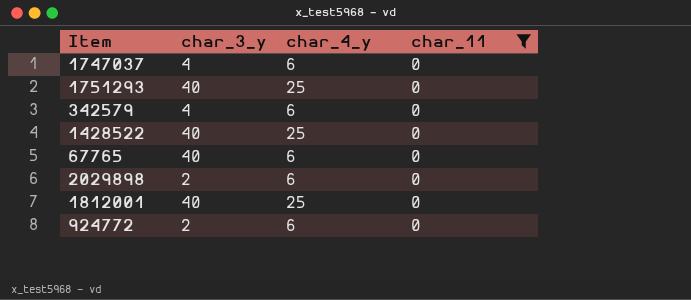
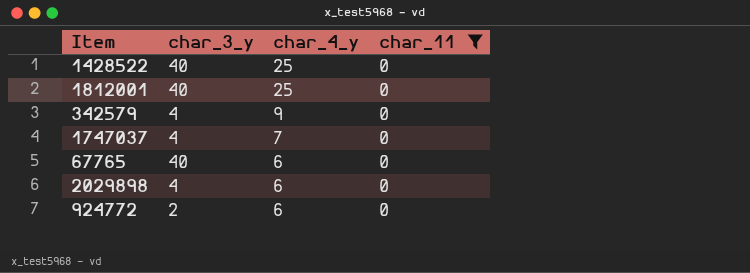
row order: none -> char_4_y descending
row 1751293: 40 | 25 | 0 -> none
342579 | char_4_y: 6 -> 9
1747037 | char_4_y: 6 -> 7
2029898 | char_3_y: 2 -> 4

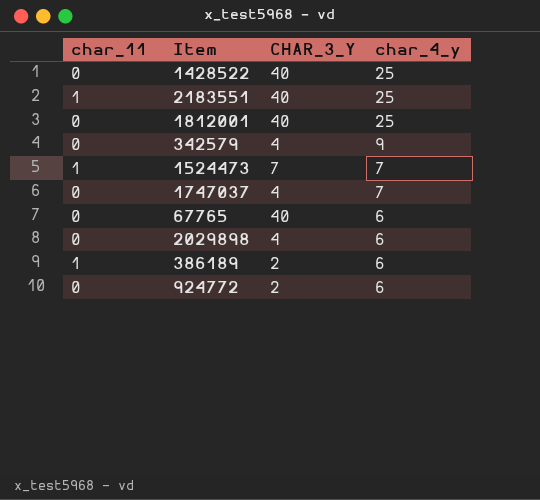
filter: char_11 = 0 -> none
column char_11 | position: 4 -> 1
column name: char_3_y -> CHAR_3_Y

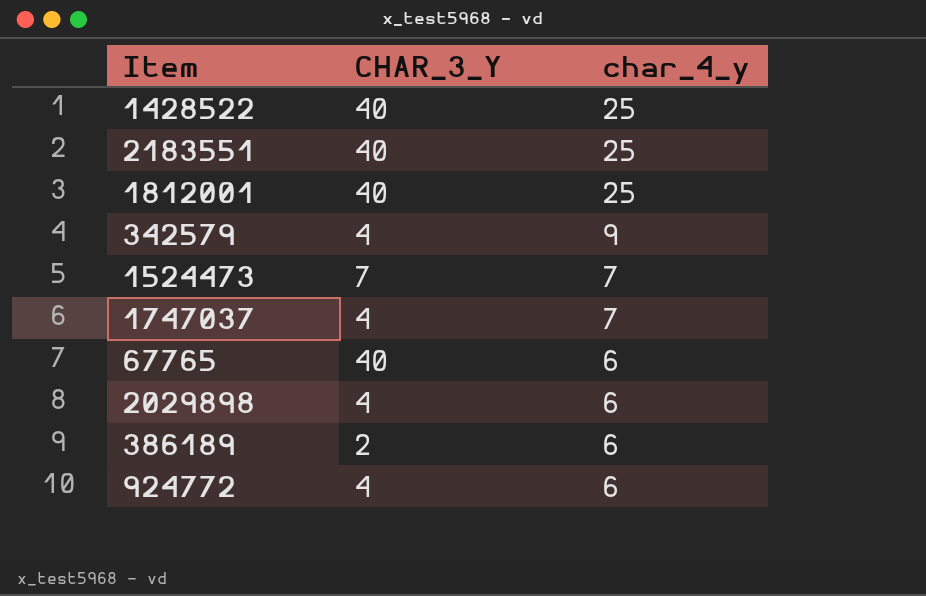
column char_11 | position: 1 -> none
924772 | CHAR_3_Y: 2 -> 4

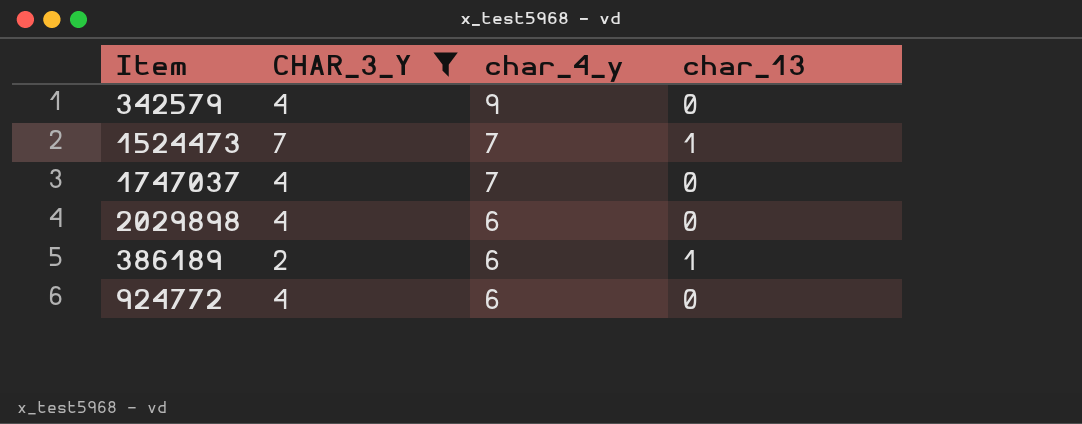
filter: none -> CHAR_3_Y != 40
column char_13 | position: none -> 4

